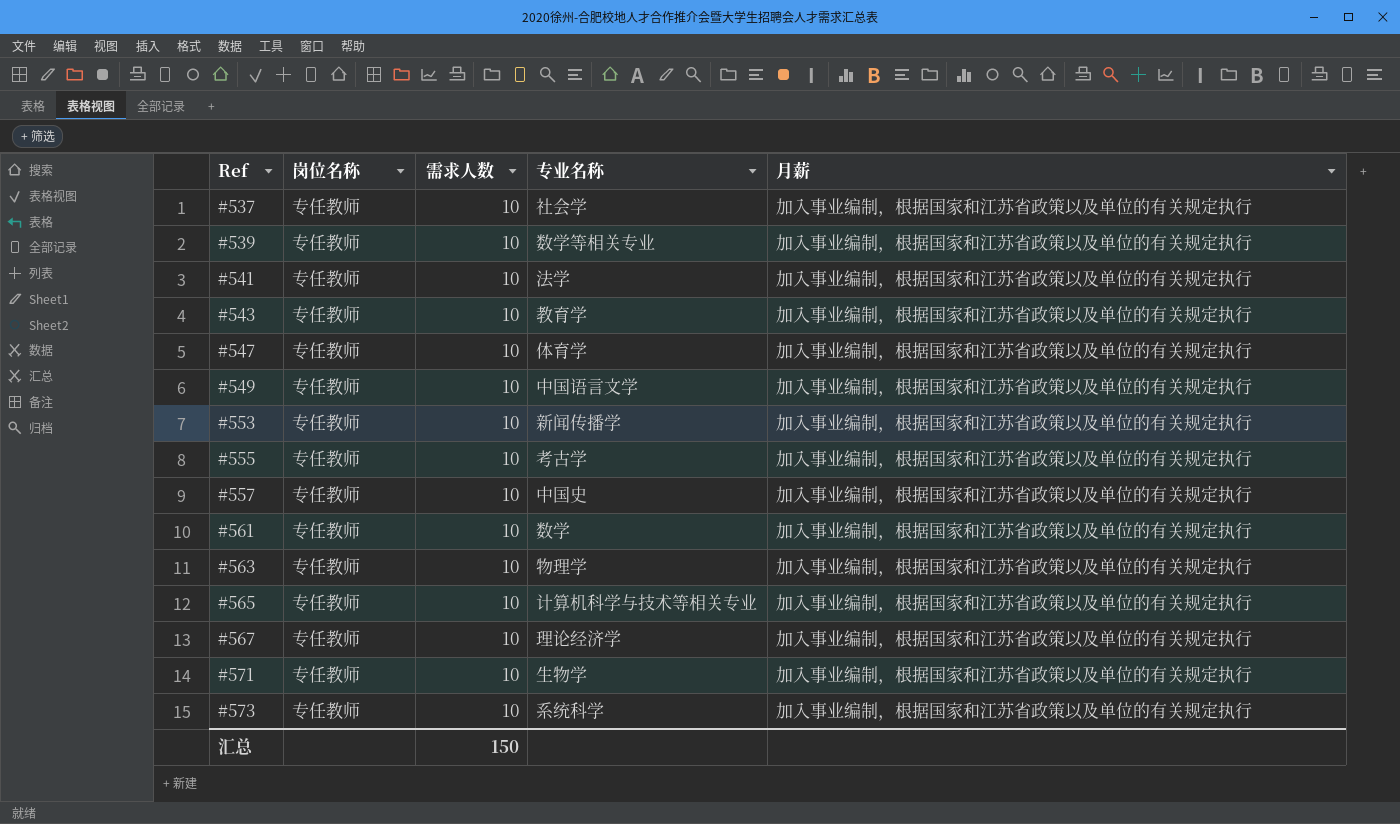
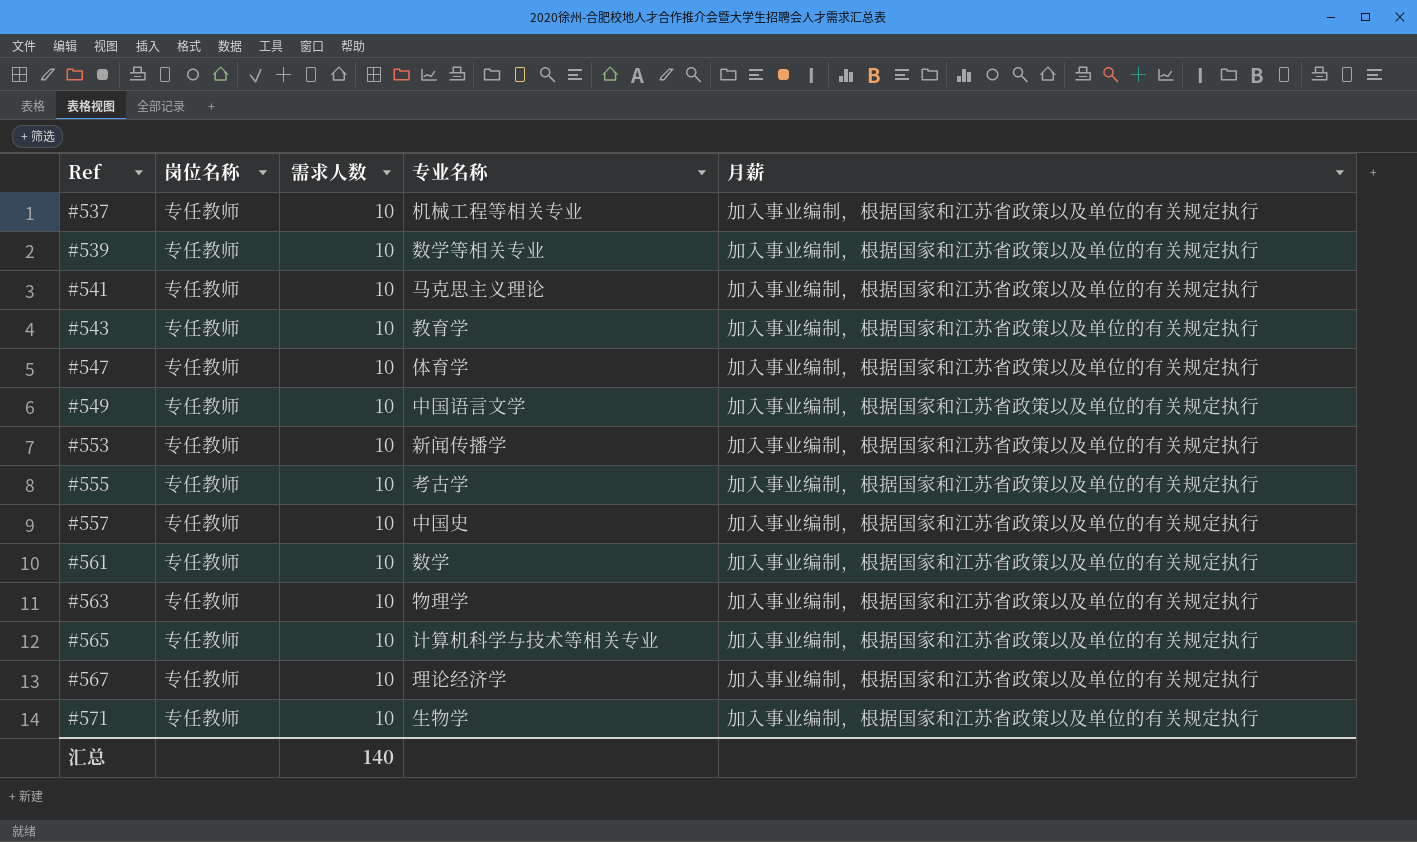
row #573: 专任教师 | 10 | 系统科学 | 加入事业编制，根据国家和江苏省政策以及单位的有关规定执行 -> none
#537 | 专业名称: 社会学 -> 机械工程等相关专业
#541 | 专业名称: 法学 -> 马克思主义理论
汇总 | 需求人数: 150 -> 140

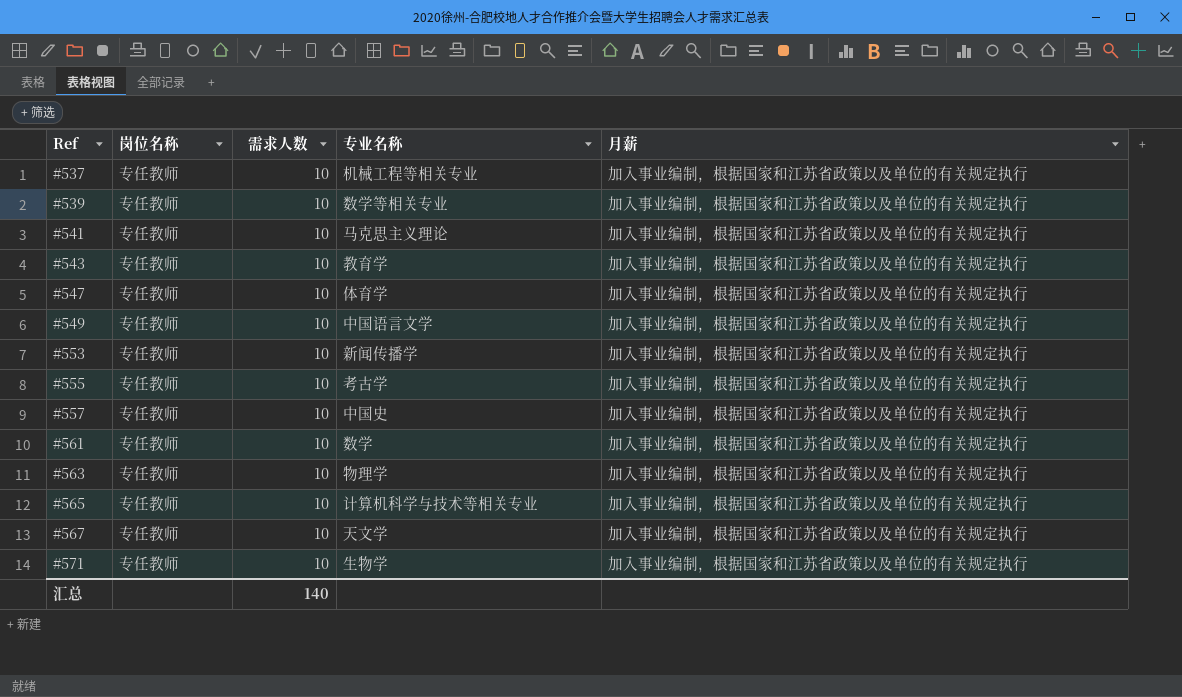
#567 | 专业名称: 理论经济学 -> 天文学

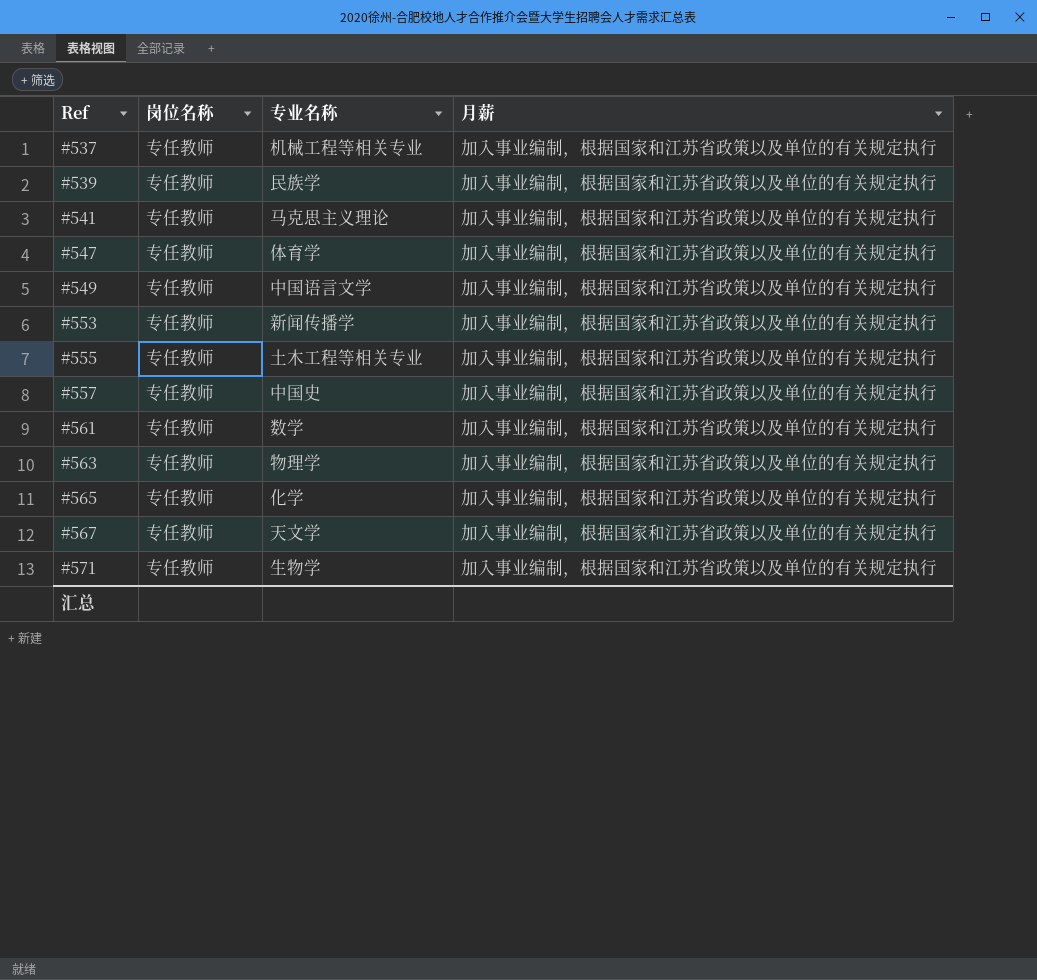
column 需求人数 | position: 3 -> none
row #543: 专任教师 | 10 | 教育学 | 加入事业编制，根据国家和江苏省政策以及单位的有关规定执行 -> none
#539 | 专业名称: 数学等相关专业 -> 民族学
#555 | 专业名称: 考古学 -> 土木工程等相关专业
#565 | 专业名称: 计算机科学与技术等相关专业 -> 化学

